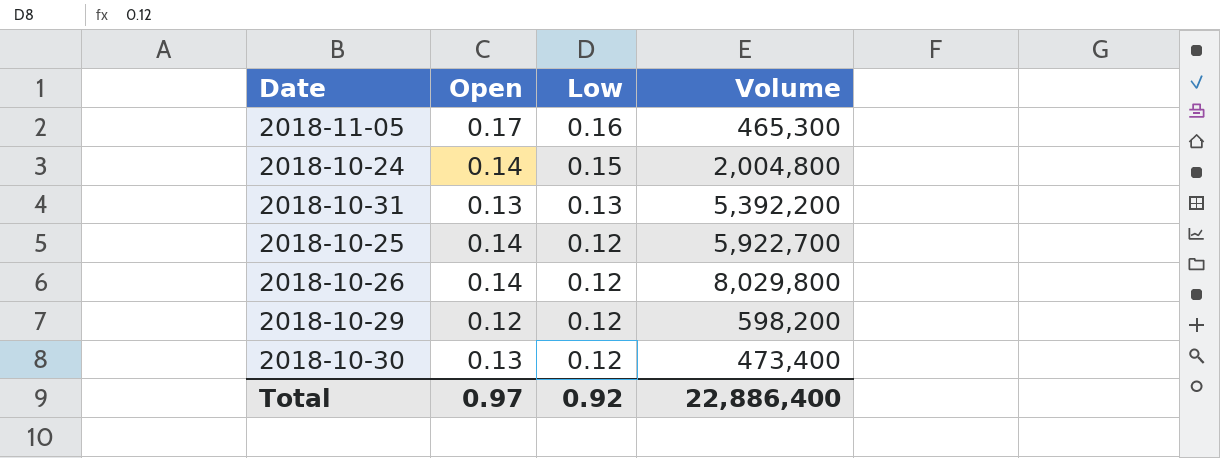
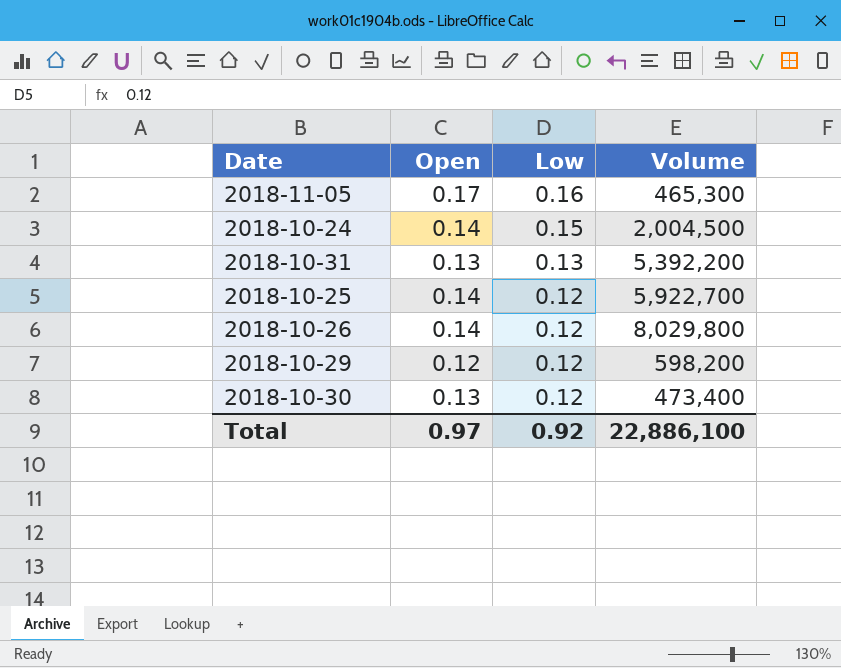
2018-10-24 | Volume: 2,004,800 -> 2,004,500
Total | Volume: 22,886,400 -> 22,886,100

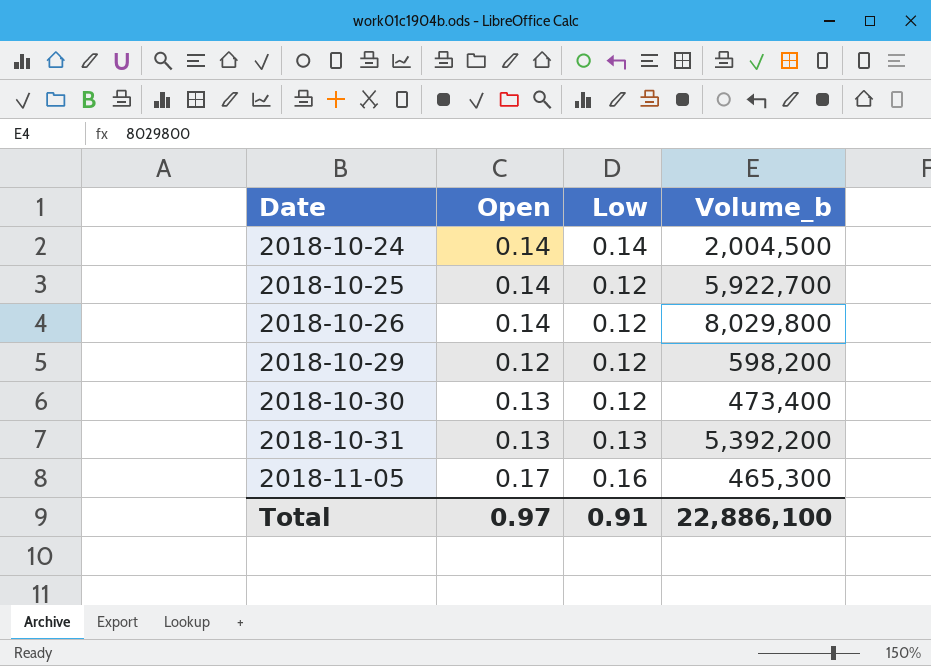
row order: Low descending -> Date ascending
column name: Volume -> Volume_b
2018-10-24 | Low: 0.15 -> 0.14
Total | Low: 0.92 -> 0.91

